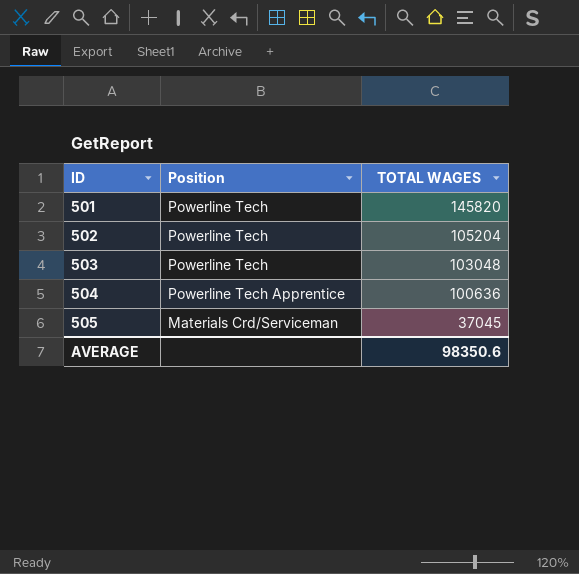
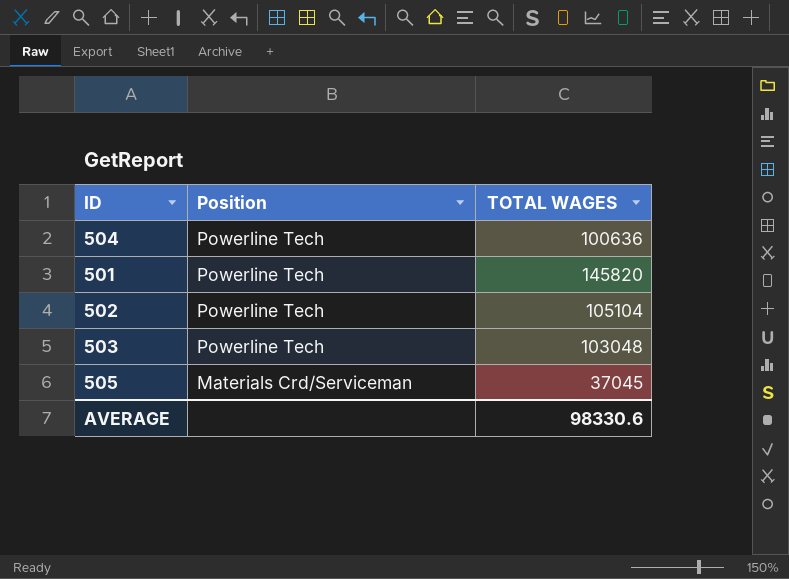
row order: ID ascending -> Position descending
504 | Position: Powerline Tech Apprentice -> Powerline Tech
502 | TOTAL WAGES: 105204 -> 105104
AVERAGE | TOTAL WAGES: 98350.6 -> 98330.6

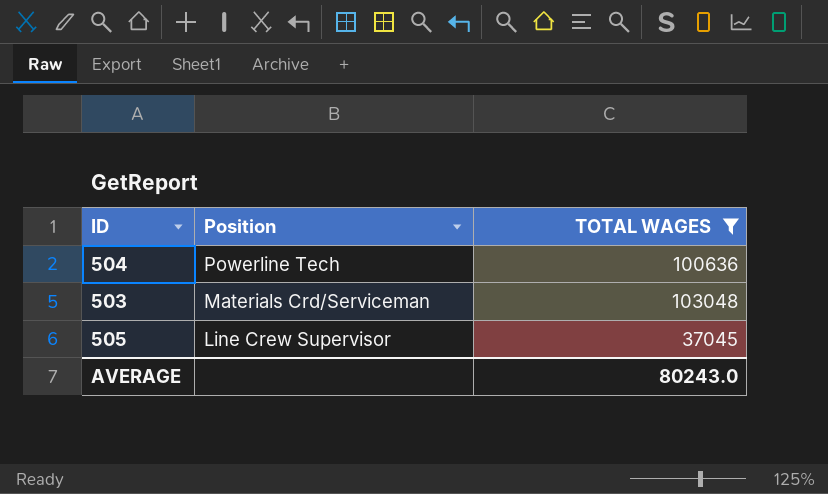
filter: none -> TOTAL WAGES <= 103048
503 | Position: Powerline Tech -> Materials Crd/Serviceman
505 | Position: Materials Crd/Serviceman -> Line Crew Supervisor
AVERAGE | TOTAL WAGES: 98330.6 -> 80243.0

